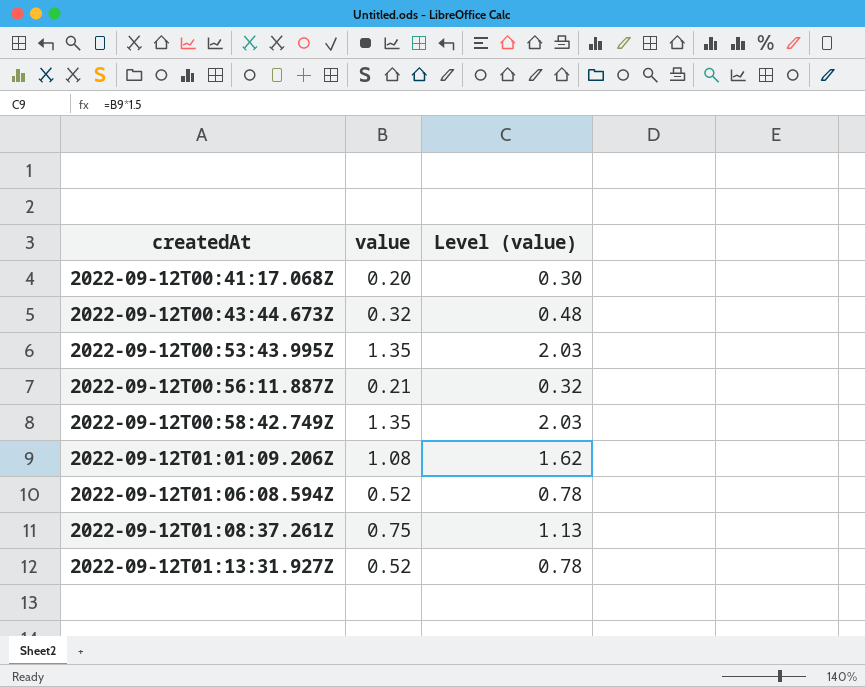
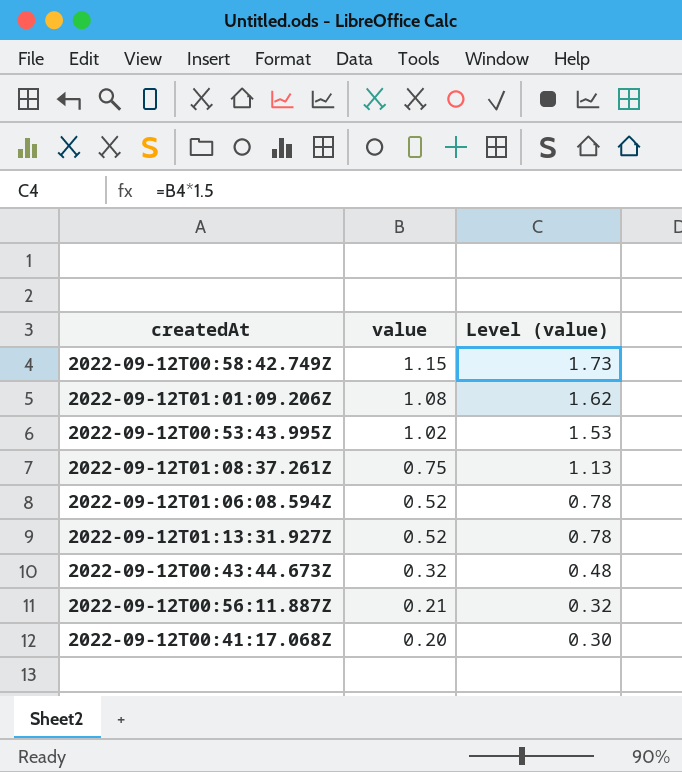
row order: createdAt ascending -> value descending
2022-09-12T00:58:42.749Z | value: 1.35 -> 1.15
2022-09-12T00:58:42.749Z | Level (value): 2.03 -> 1.73
2022-09-12T00:53:43.995Z | value: 1.35 -> 1.02
2022-09-12T00:53:43.995Z | Level (value): 2.03 -> 1.53

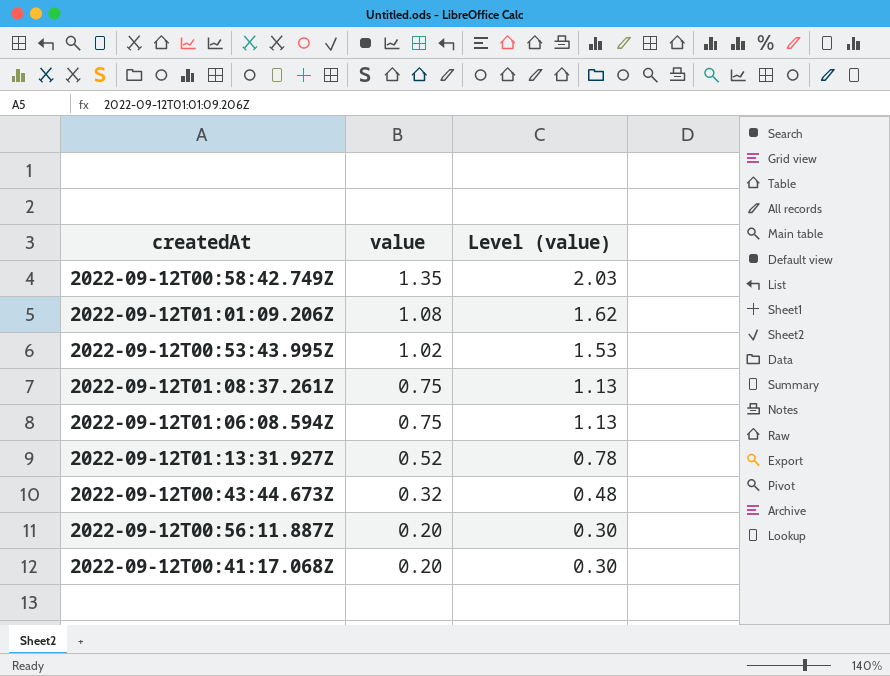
2022-09-12T00:58:42.749Z | value: 1.15 -> 1.35
2022-09-12T00:58:42.749Z | Level (value): 1.73 -> 2.03
2022-09-12T01:06:08.594Z | value: 0.52 -> 0.75
2022-09-12T01:06:08.594Z | Level (value): 0.78 -> 1.13
2022-09-12T00:56:11.887Z | value: 0.21 -> 0.20
2022-09-12T00:56:11.887Z | Level (value): 0.32 -> 0.30

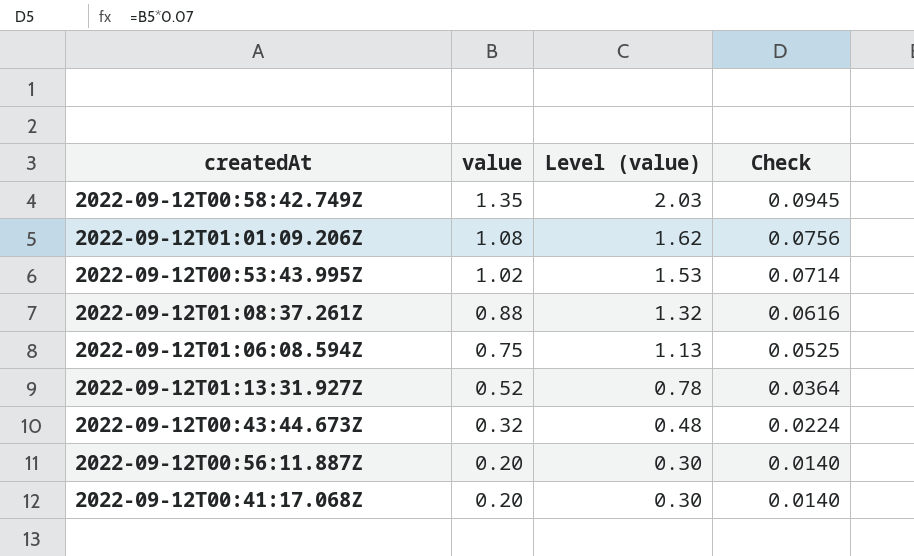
column Check | formula: none -> [value] * 0.07
2022-09-12T01:08:37.261Z | value: 0.75 -> 0.88
2022-09-12T01:08:37.261Z | Level (value): 1.13 -> 1.32

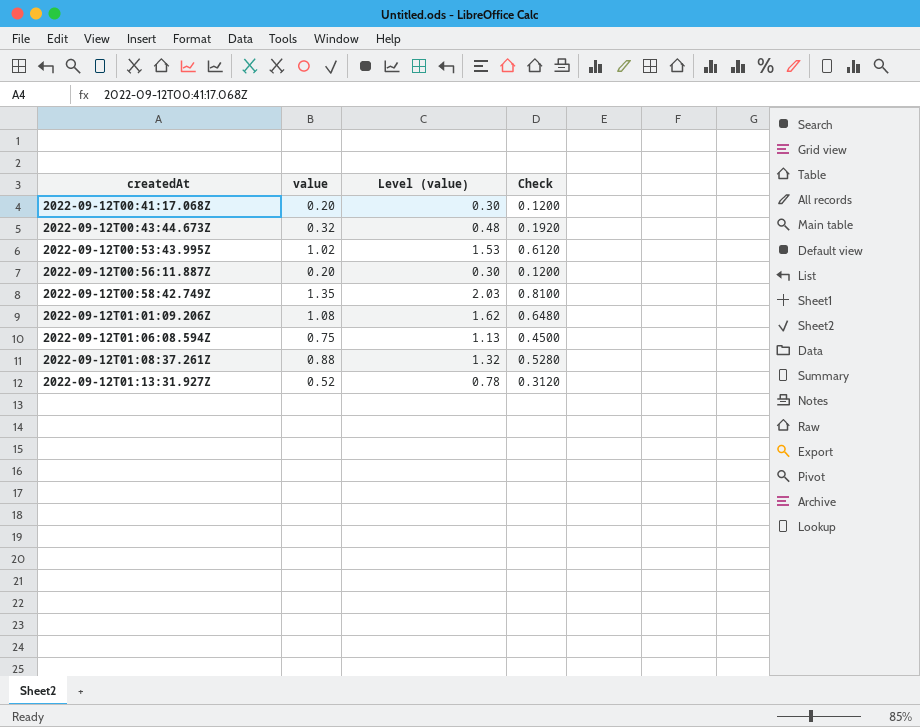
row order: value descending -> createdAt ascending
column Check | formula: [value] * 0.07 -> [value] * 0.6

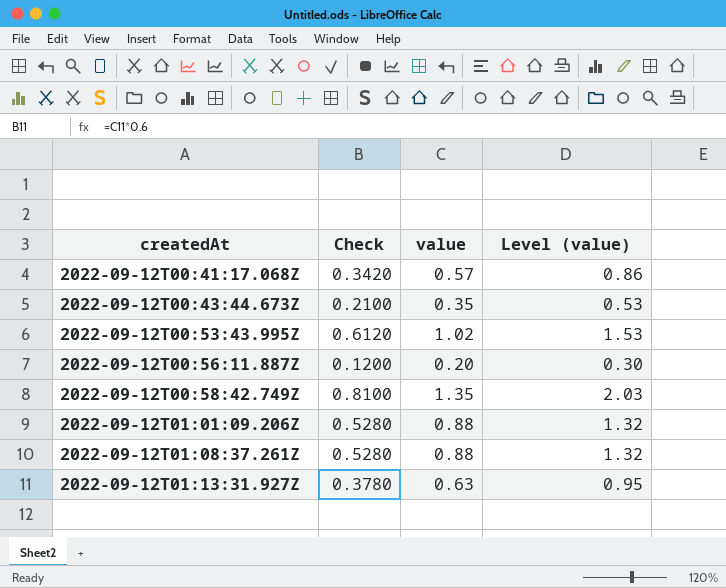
column Check | position: 4 -> 2
row 2022-09-12T01:06:08.594Z: 0.75 | 1.13 | 0.4500 -> none
2022-09-12T00:41:17.068Z | Check: 0.1200 -> 0.3420
2022-09-12T00:41:17.068Z | value: 0.20 -> 0.57
2022-09-12T00:41:17.068Z | Level (value): 0.30 -> 0.86
2022-09-12T00:43:44.673Z | Check: 0.1920 -> 0.2100
2022-09-12T00:43:44.673Z | value: 0.32 -> 0.35
2022-09-12T00:43:44.673Z | Level (value): 0.48 -> 0.53
2022-09-12T01:01:09.206Z | Check: 0.6480 -> 0.5280
2022-09-12T01:01:09.206Z | value: 1.08 -> 0.88
2022-09-12T01:01:09.206Z | Level (value): 1.62 -> 1.32
2022-09-12T01:13:31.927Z | Check: 0.3120 -> 0.3780
2022-09-12T01:13:31.927Z | value: 0.52 -> 0.63
2022-09-12T01:13:31.927Z | Level (value): 0.78 -> 0.95

